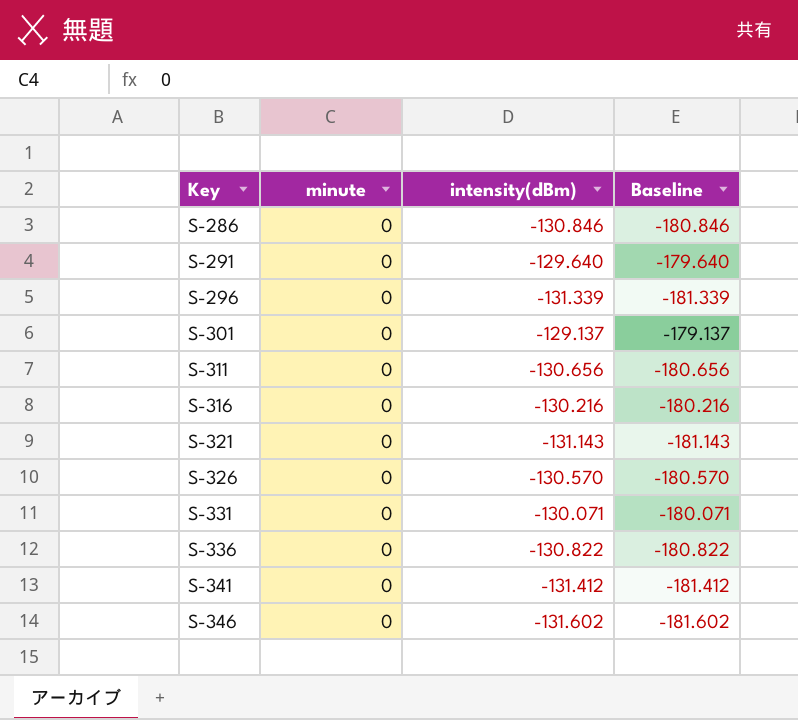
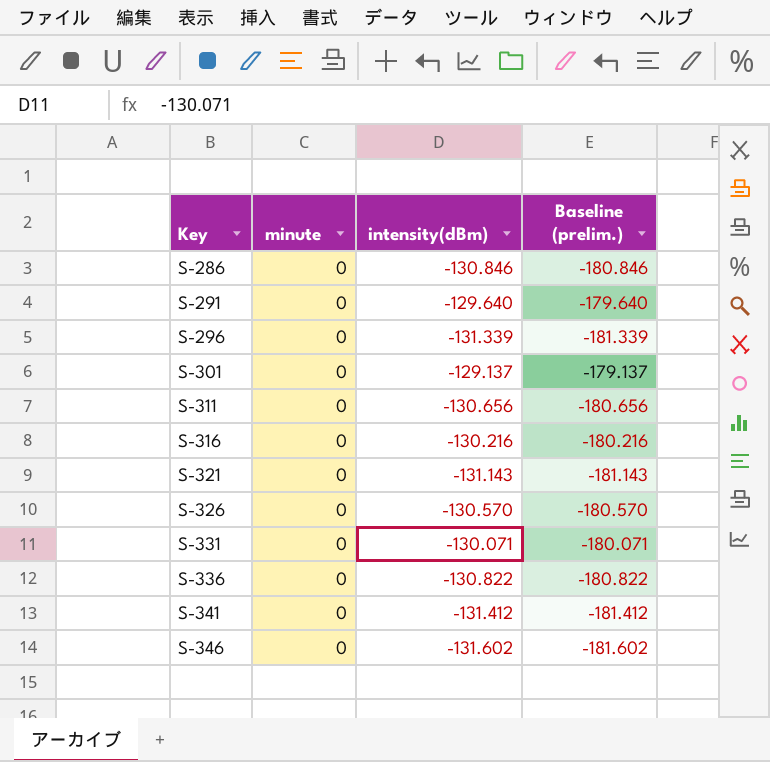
column name: Baseline -> Baseline (prelim.)

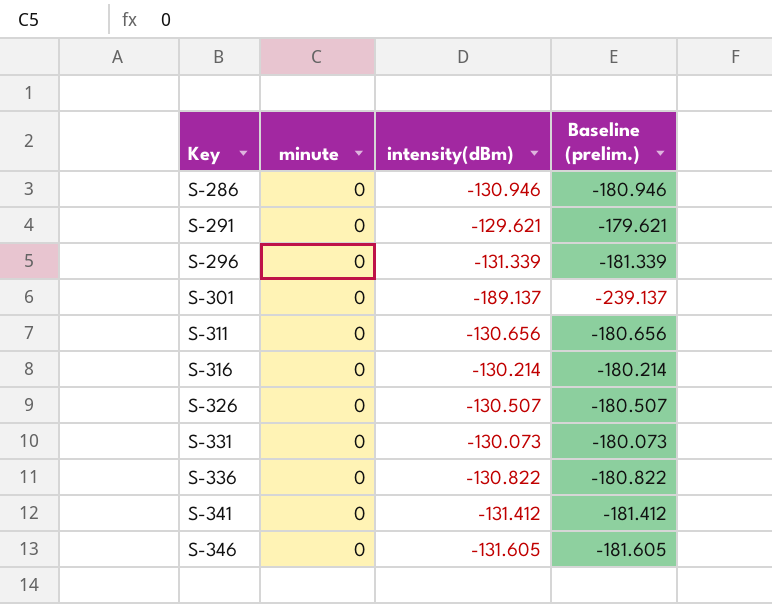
row S-321: 0 | -131.143 | -181.143 -> none
S-286 | intensity(dBm): -130.846 -> -130.946
S-286 | Baseline (prelim.): -180.846 -> -180.946
S-291 | intensity(dBm): -129.640 -> -129.621
S-291 | Baseline (prelim.): -179.640 -> -179.621
S-301 | intensity(dBm): -129.137 -> -189.137
S-301 | Baseline (prelim.): -179.137 -> -239.137
S-316 | intensity(dBm): -130.216 -> -130.214
S-316 | Baseline (prelim.): -180.216 -> -180.214
S-326 | intensity(dBm): -130.570 -> -130.507
S-326 | Baseline (prelim.): -180.570 -> -180.507
S-331 | intensity(dBm): -130.071 -> -130.073
S-331 | Baseline (prelim.): -180.071 -> -180.073
S-346 | intensity(dBm): -131.602 -> -131.605
S-346 | Baseline (prelim.): -181.602 -> -181.605

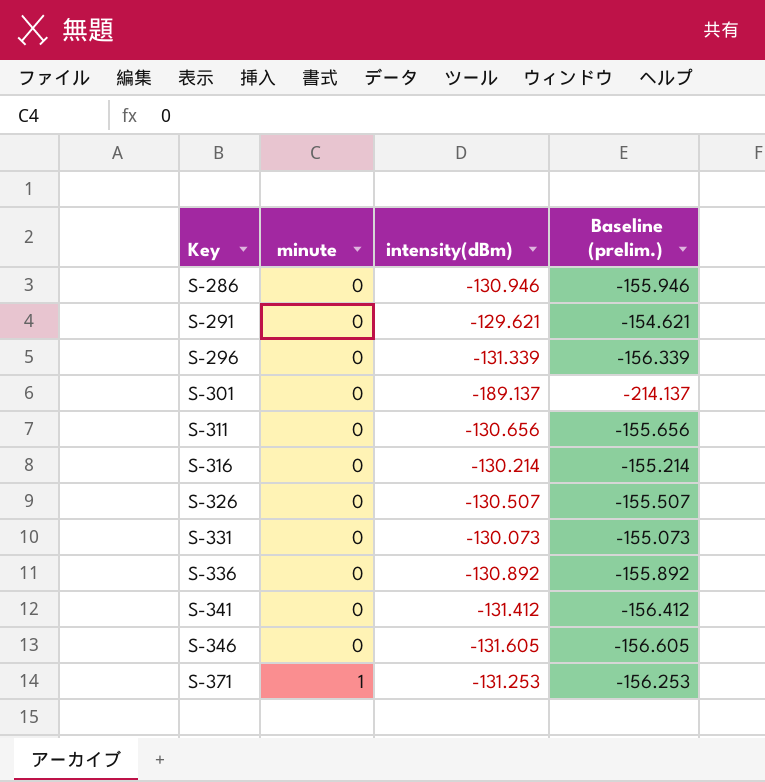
column Baseline (prelim.) | formula: [intensity(dBm)] - 50 -> [intensity(dBm)] - 25
S-336 | intensity(dBm): -130.822 -> -130.892
row S-371: none -> 1 | -131.253 | -156.253

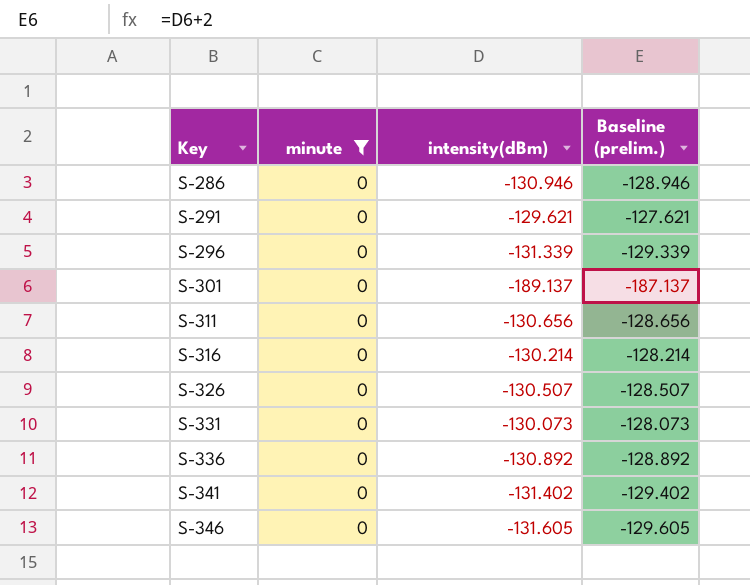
filter: none -> minute = 0
column Baseline (prelim.) | formula: [intensity(dBm)] - 25 -> [intensity(dBm)] + 2
S-341 | intensity(dBm): -131.412 -> -131.402

